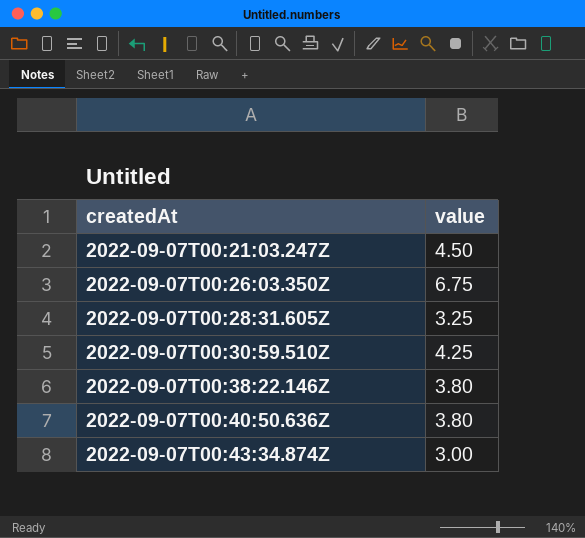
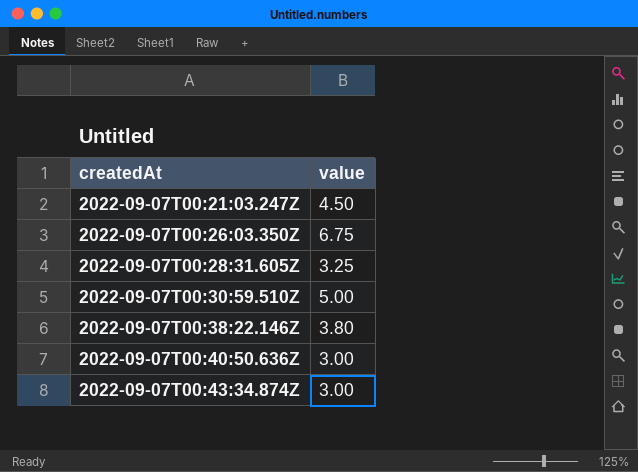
2022-09-07T00:30:59.510Z | value: 4.25 -> 5.00
2022-09-07T00:40:50.636Z | value: 3.80 -> 3.00

